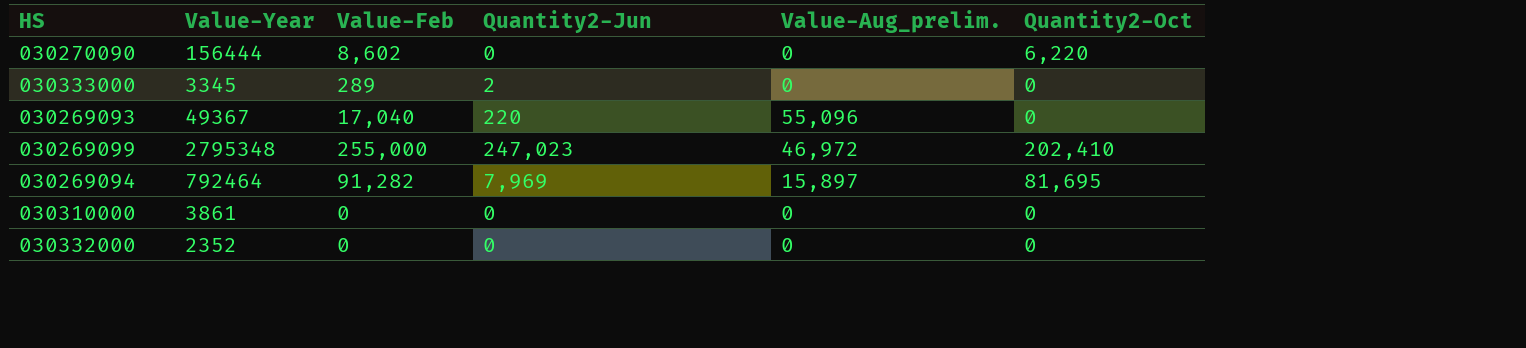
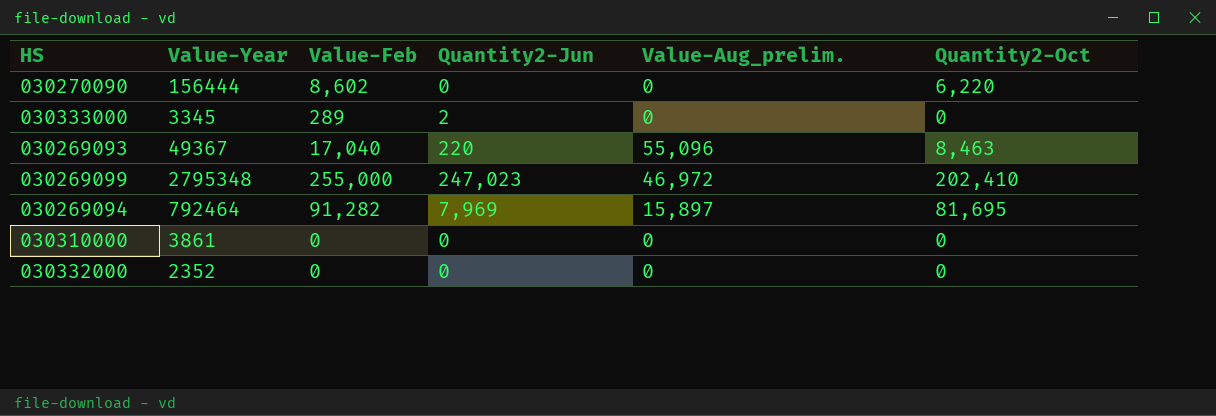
030269093 | Quantity2-Oct: 0 -> 8,463

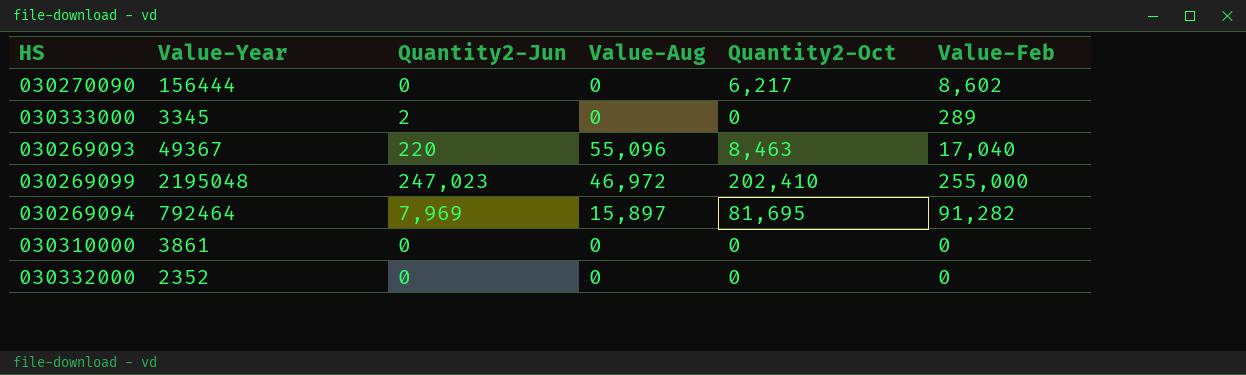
column name: Value-Aug_prelim. -> Value-Aug
column Value-Feb | position: 3 -> 6
030270090 | Quantity2-Oct: 6,220 -> 6,217
030269099 | Value-Year: 2795348 -> 2195048

